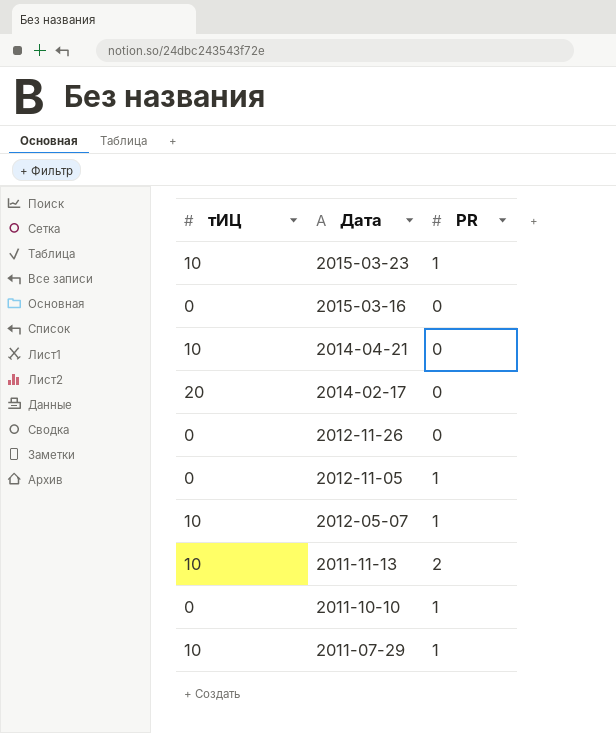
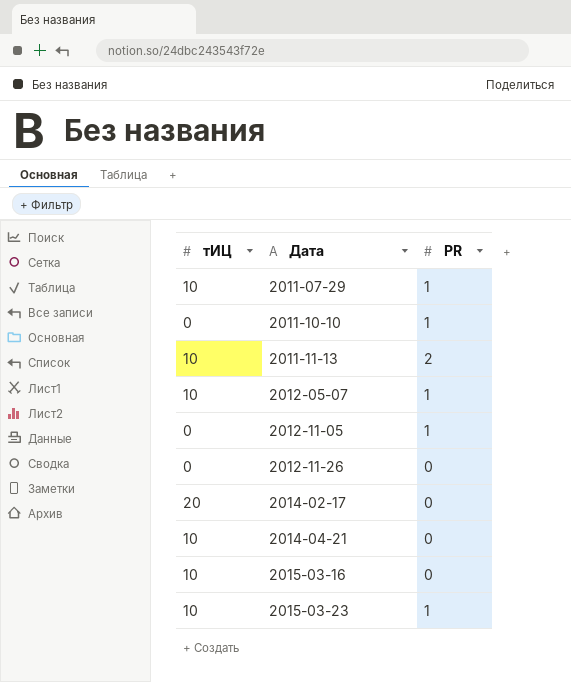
row order: Дата descending -> Дата ascending
2015-03-16 | тИЦ: 0 -> 10

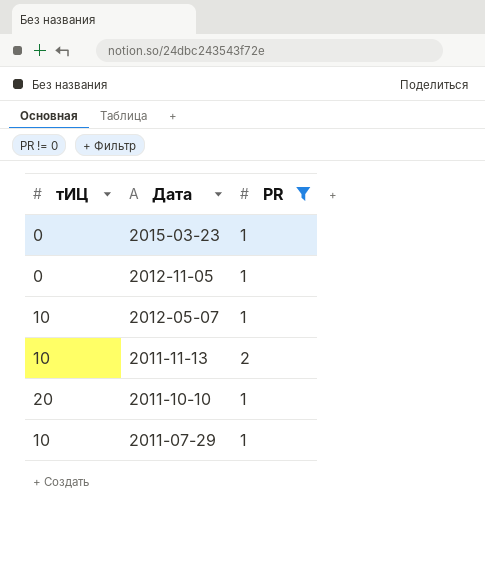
filter: none -> PR != 0
row order: Дата ascending -> Дата descending
2015-03-23 | тИЦ: 10 -> 0
2011-10-10 | тИЦ: 0 -> 20

